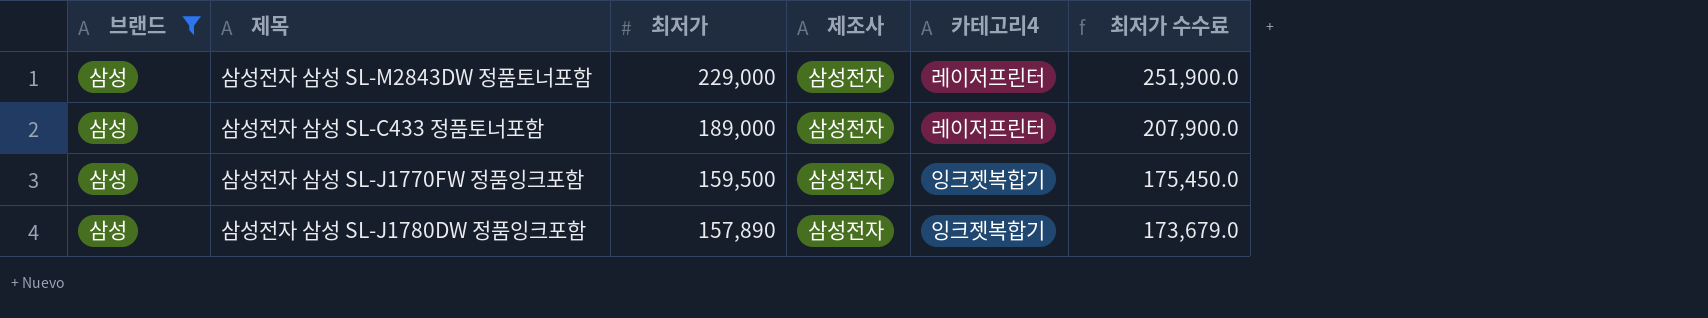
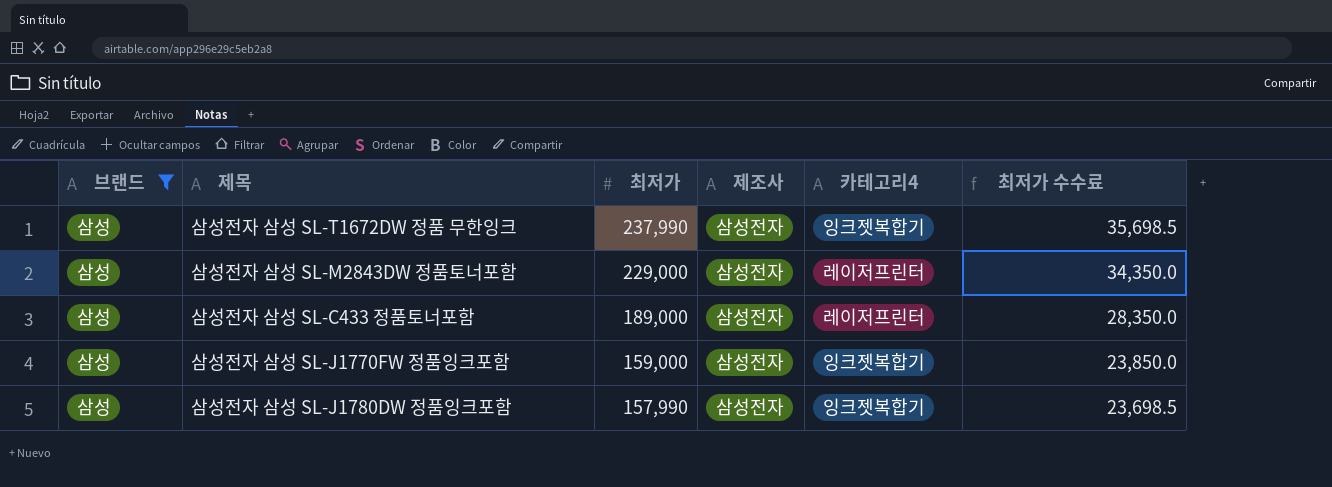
column 최저가 수수료 | formula: [최저가] * 1.1 -> [최저가] * 0.15
row 삼성전자 삼성 SL-T1672DW 정품 무한잉크: none -> 삼성 | 237,990 | 삼성전자 | 잉크젯복합기 | 35,698.5
삼성전자 삼성 SL-J1770FW 정품잉크포함 | 최저가: 159,500 -> 159,000
삼성전자 삼성 SL-J1780DW 정품잉크포함 | 최저가: 157,890 -> 157,990

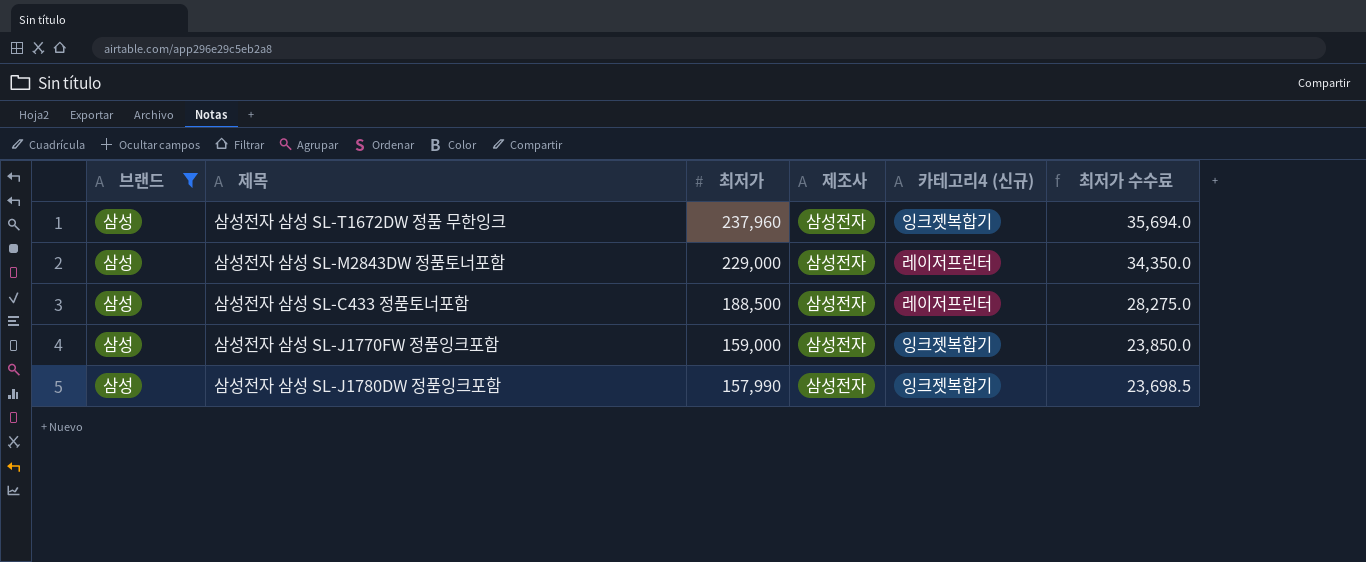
column name: 카테고리4 -> 카테고리4 (신규)
삼성전자 삼성 SL-T1672DW 정품 무한잉크 | 최저가: 237,990 -> 237,960
삼성전자 삼성 SL-T1672DW 정품 무한잉크 | 최저가 수수료: 35,698.5 -> 35,694.0
삼성전자 삼성 SL-C433 정품토너포함 | 최저가: 189,000 -> 188,500
삼성전자 삼성 SL-C433 정품토너포함 | 최저가 수수료: 28,350.0 -> 28,275.0

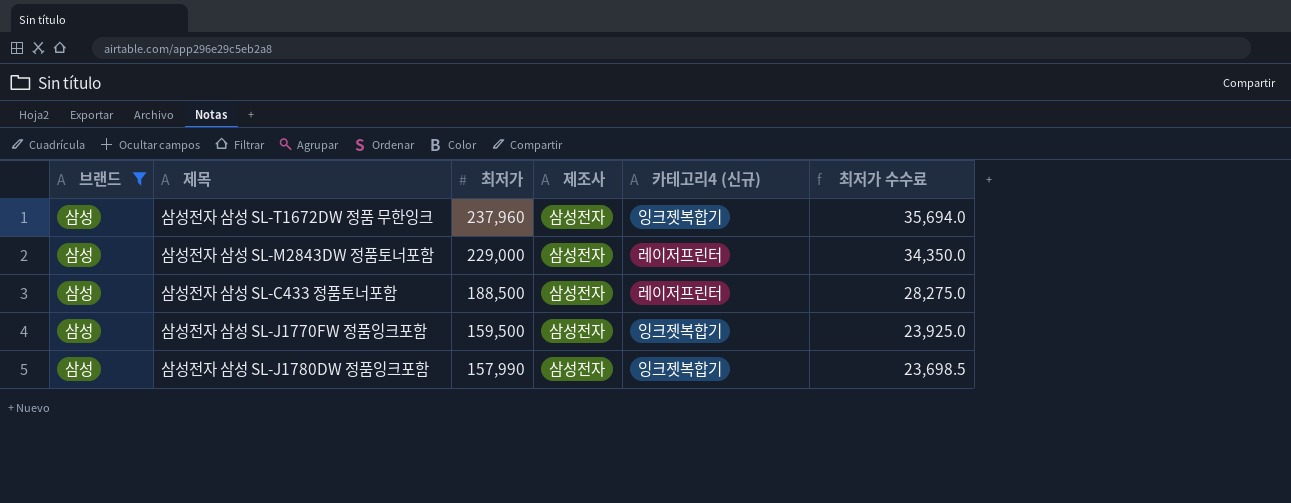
삼성전자 삼성 SL-J1770FW 정품잉크포함 | 최저가: 159,000 -> 159,500
삼성전자 삼성 SL-J1770FW 정품잉크포함 | 최저가 수수료: 23,850.0 -> 23,925.0

